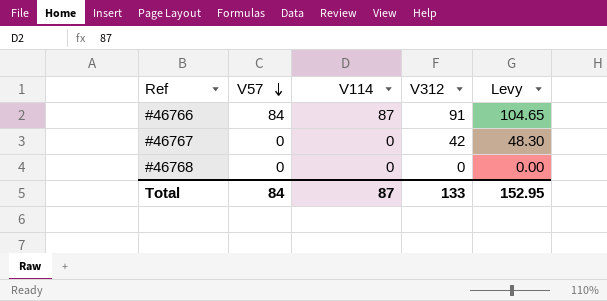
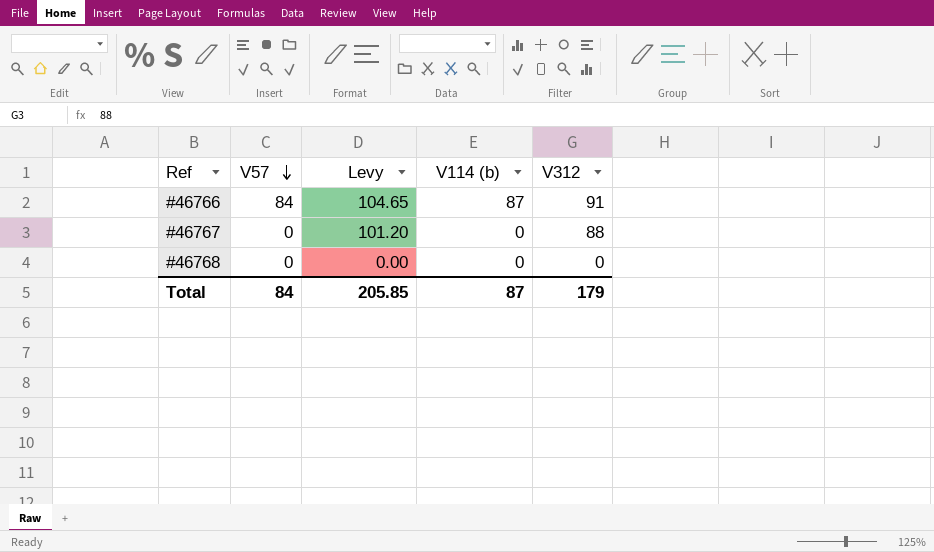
column Levy | position: 5 -> 3
column name: V114 -> V114 (b)
#46767 | Levy: 48.30 -> 101.20
#46767 | V312: 42 -> 88
Total | Levy: 152.95 -> 205.85
Total | V312: 133 -> 179

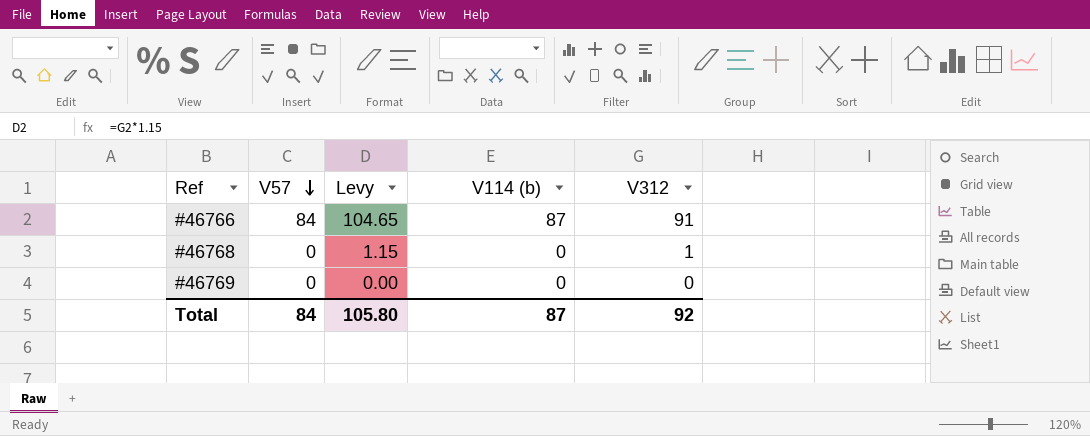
row #46767: 0 | 101.20 | 0 | 88 -> none
#46768 | Levy: 0.00 -> 1.15
#46768 | V312: 0 -> 1
row #46769: none -> 0 | 0.00 | 0 | 0
Total | Levy: 205.85 -> 105.80
Total | V312: 179 -> 92

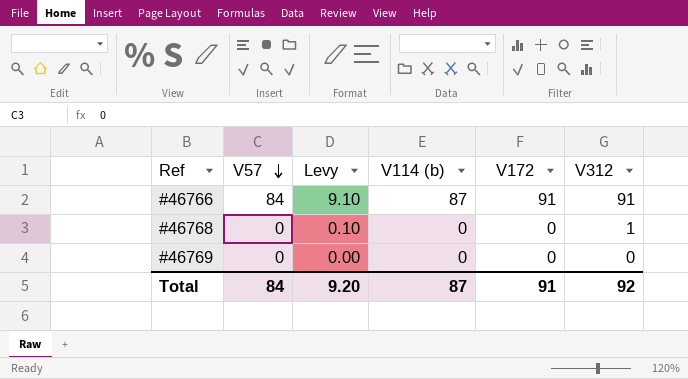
column Levy | formula: [V312] * 1.15 -> [V312] * 0.1
column V172 | position: none -> 5
Total | Levy: 105.80 -> 9.20

